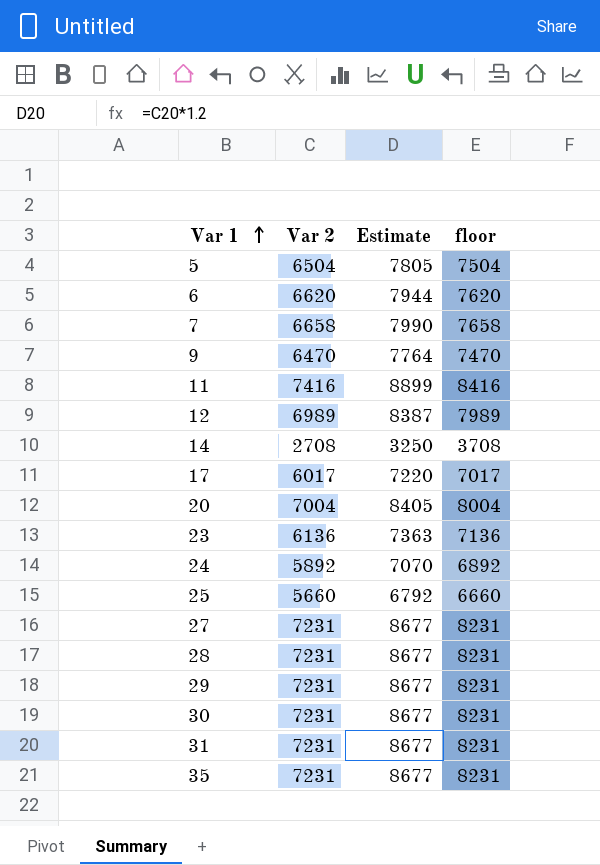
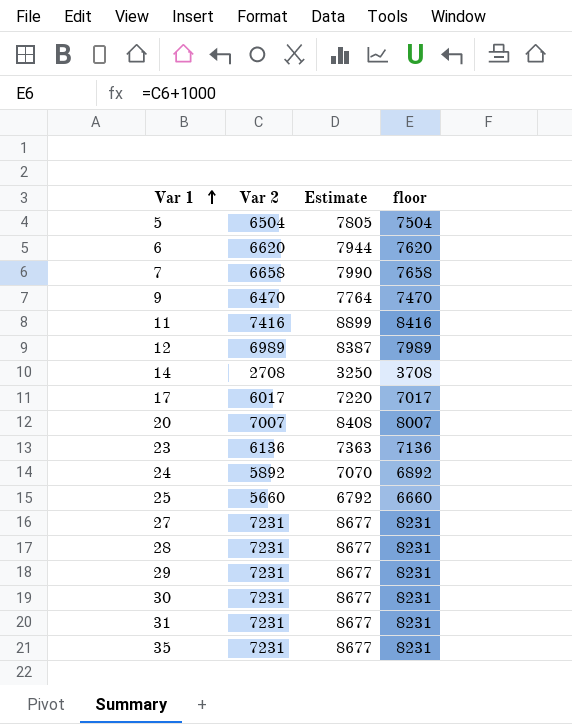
20 | Var 2: 7004 -> 7007
20 | Estimate: 8405 -> 8408
20 | floor: 8004 -> 8007

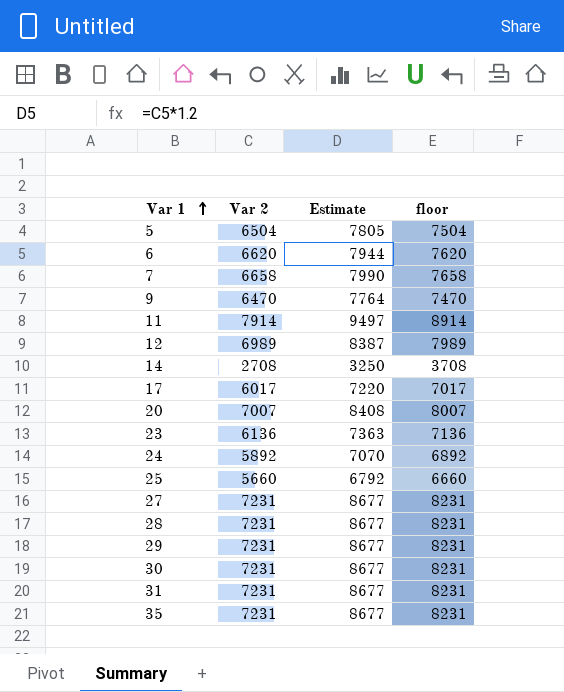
11 | Var 2: 7416 -> 7914
11 | Estimate: 8899 -> 9497
11 | floor: 8416 -> 8914

